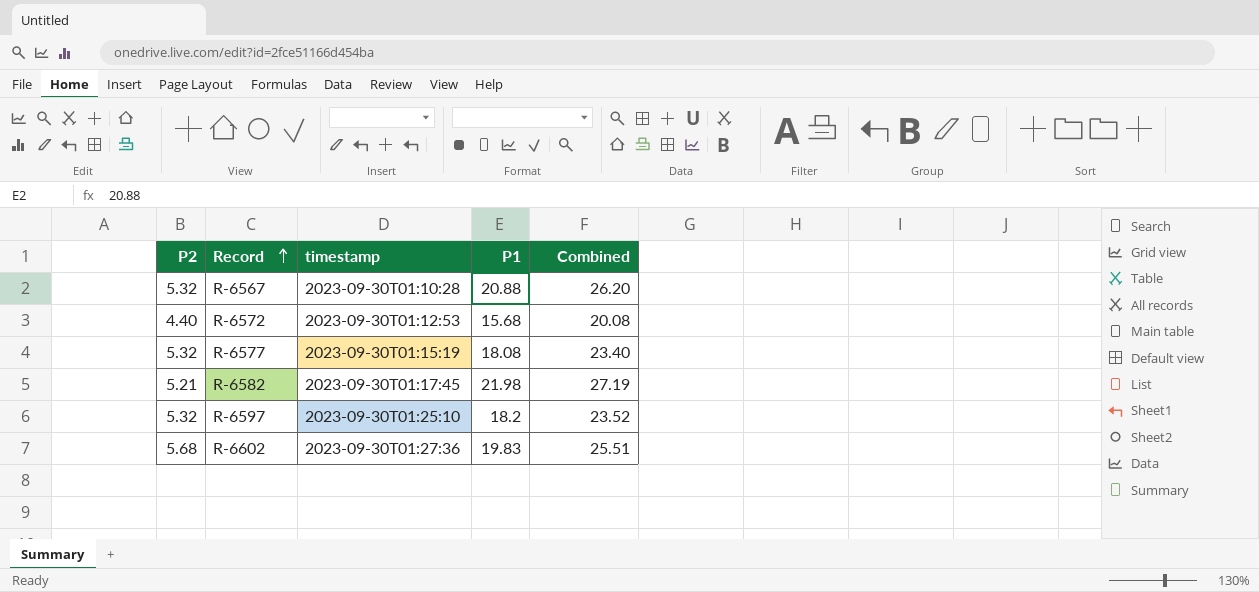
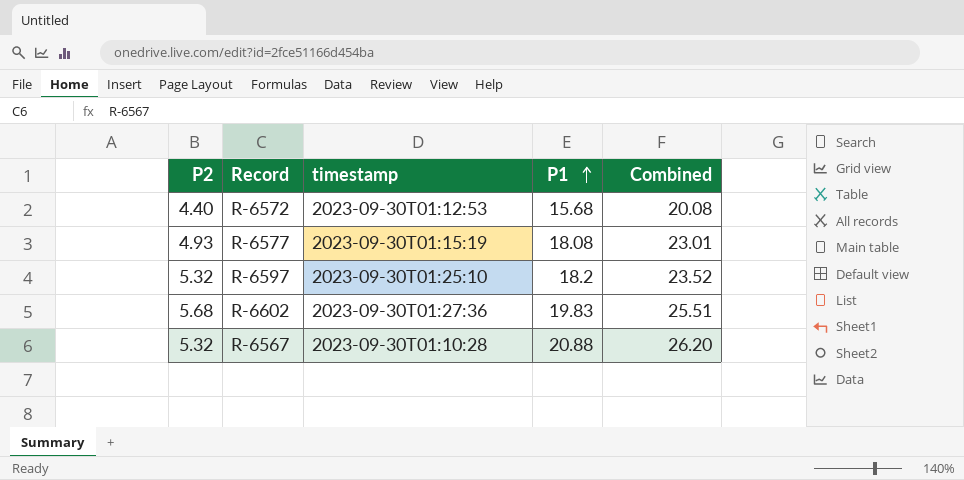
row order: Record ascending -> P1 ascending
row R-6582: 5.21 | 2023-09-30T01:17:45 | 21.98 | 27.19 -> none
R-6577 | P2: 5.32 -> 4.93
R-6577 | Combined: 23.40 -> 23.01

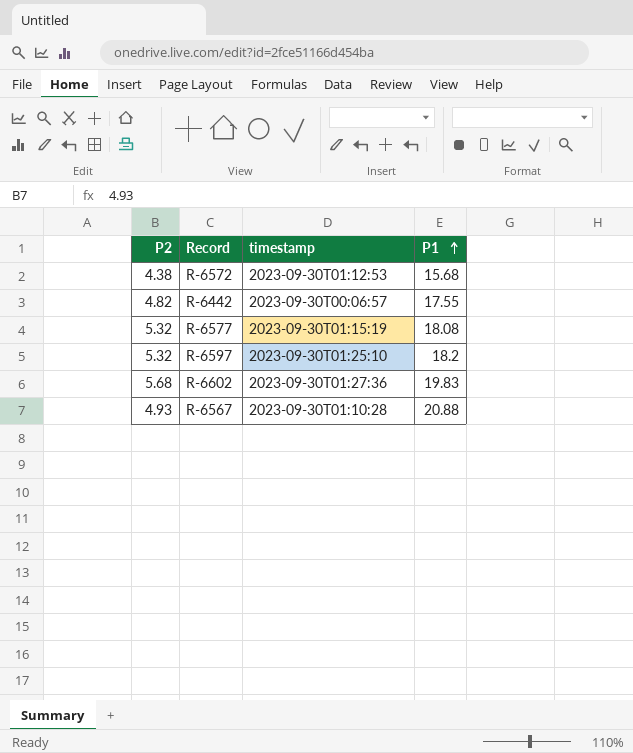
column Combined | formula: [P2] + [P1] -> none
R-6572 | P2: 4.40 -> 4.38
row R-6442: none -> 4.82 | 2023-09-30T00:06:57 | 17.55
R-6577 | P2: 4.93 -> 5.32
R-6567 | P2: 5.32 -> 4.93

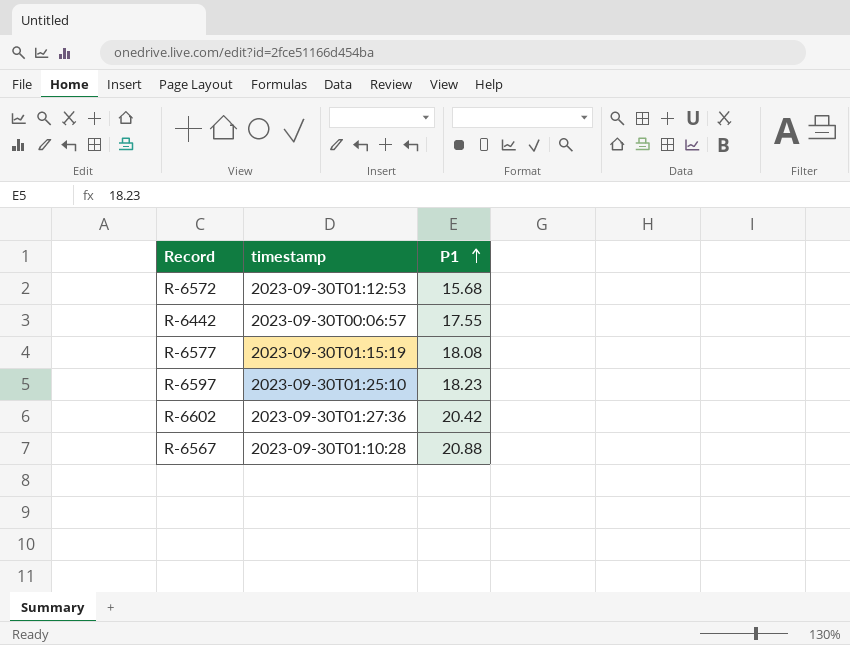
column P2 | position: 1 -> none
R-6597 | P1: 18.2 -> 18.23
R-6602 | P1: 19.83 -> 20.42

